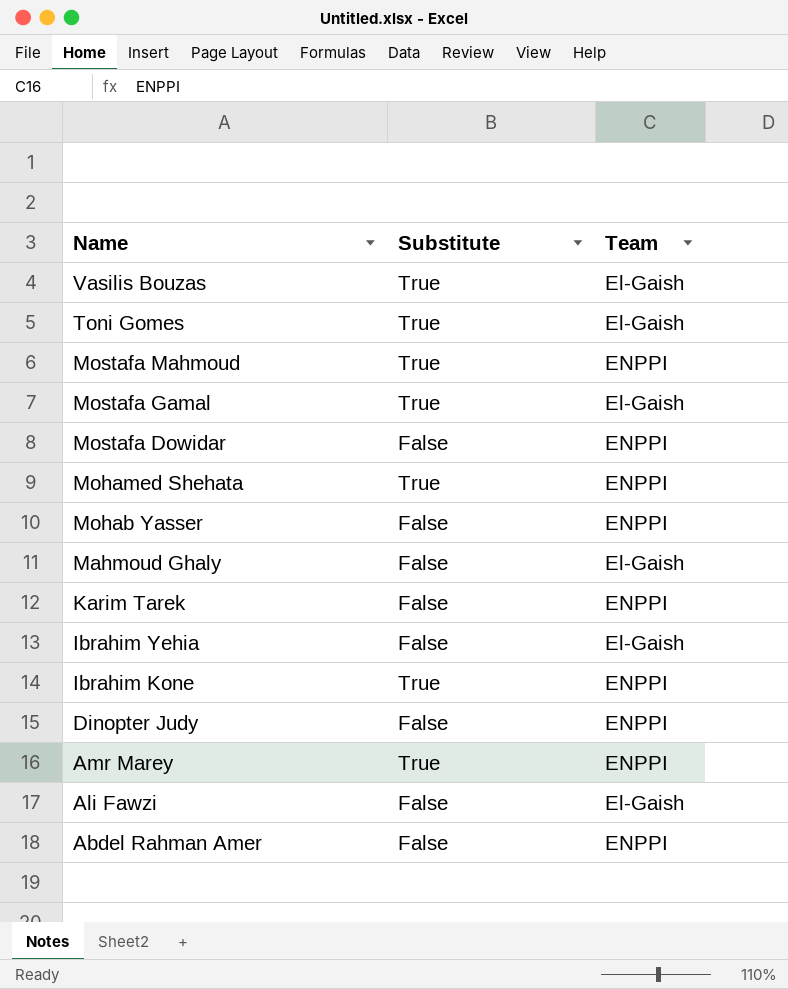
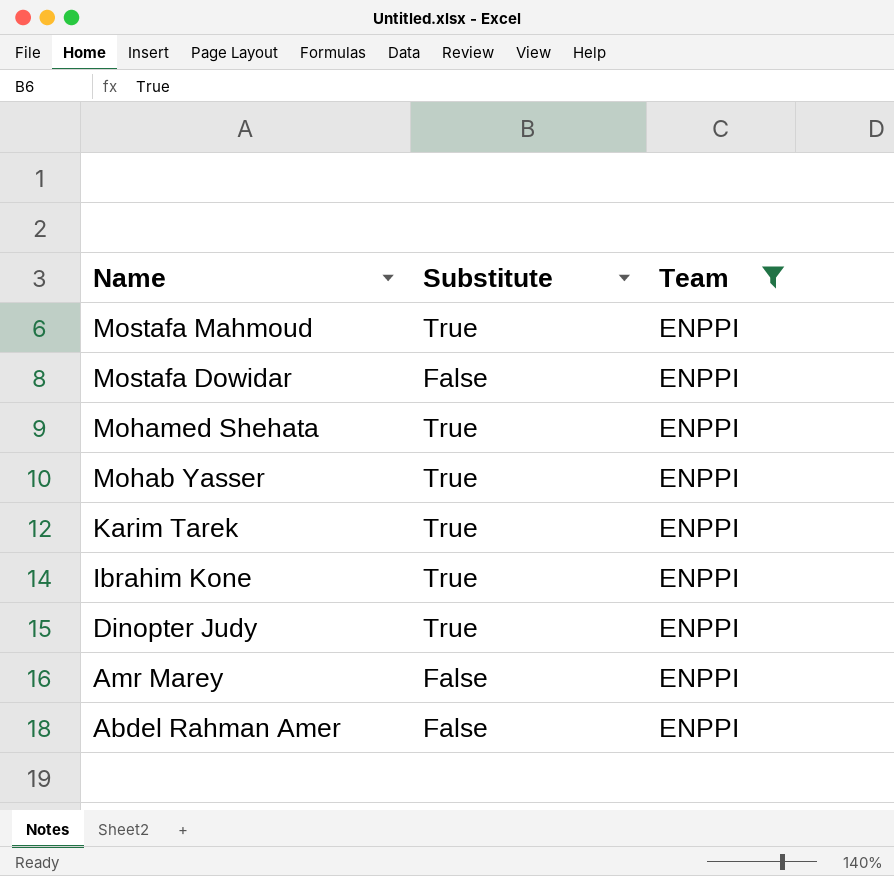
filter: none -> Team = ENPPI
Mohab Yasser | Substitute: False -> True
Karim Tarek | Substitute: False -> True
Dinopter Judy | Substitute: False -> True
Amr Marey | Substitute: True -> False

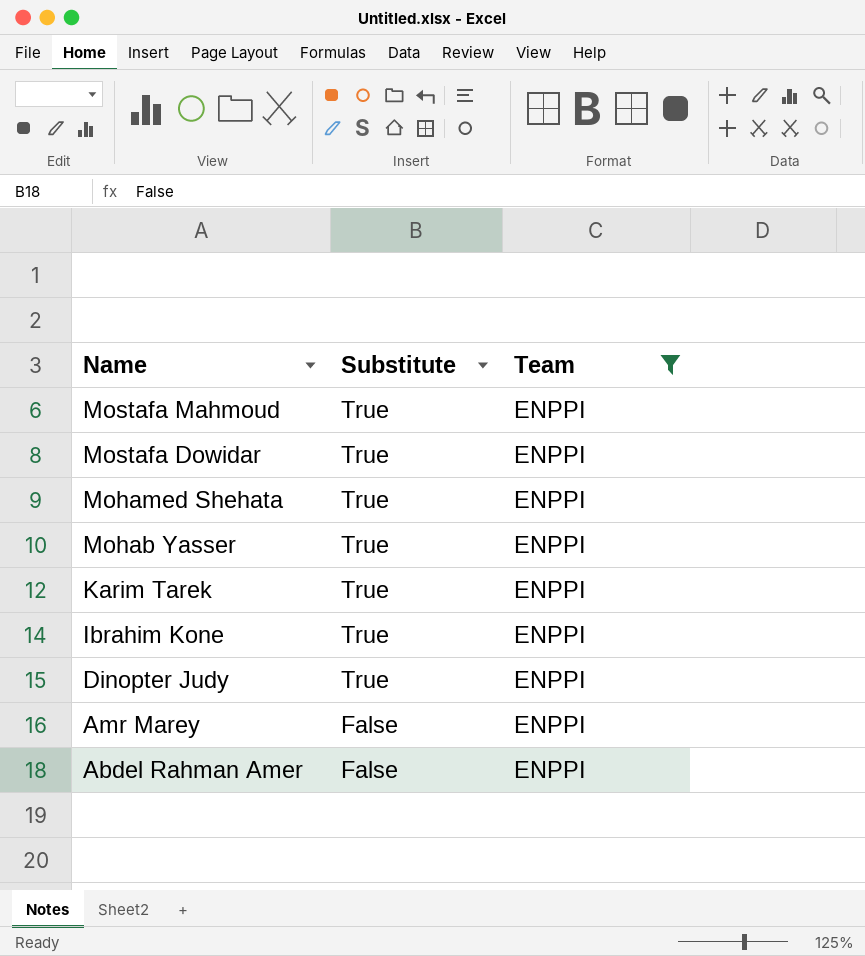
Mostafa Dowidar | Substitute: False -> True

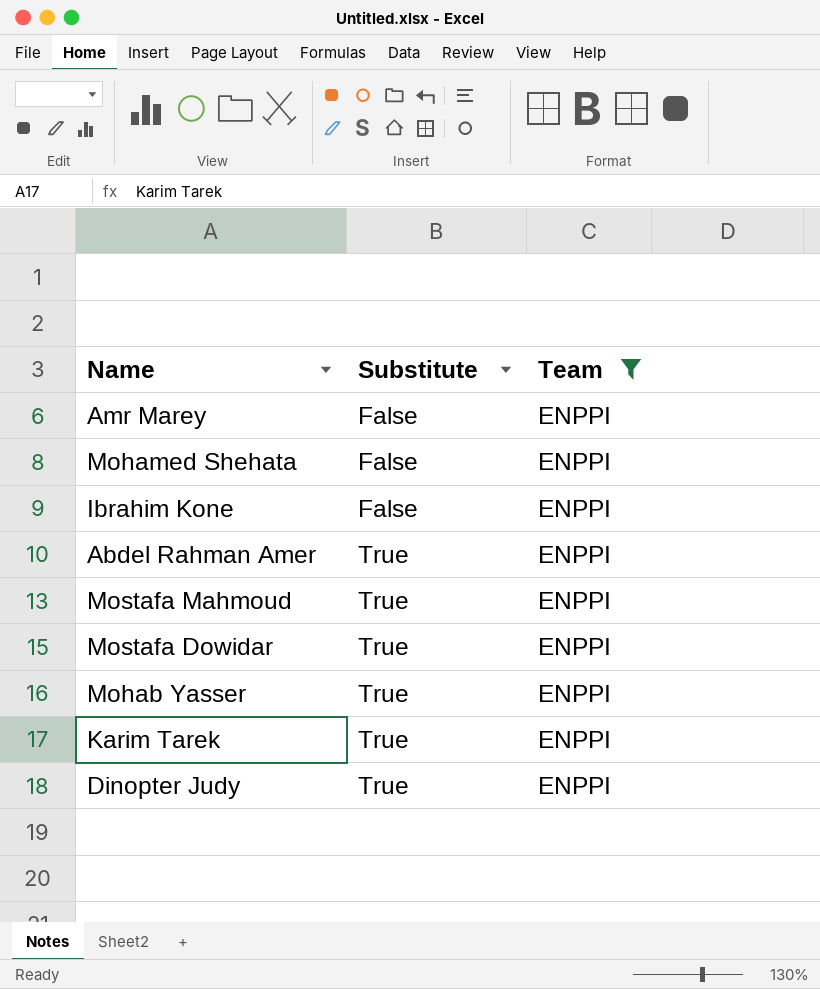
row order: Name descending -> Substitute ascending
Mohamed Shehata | Substitute: True -> False
Ibrahim Kone | Substitute: True -> False
Abdel Rahman Amer | Substitute: False -> True

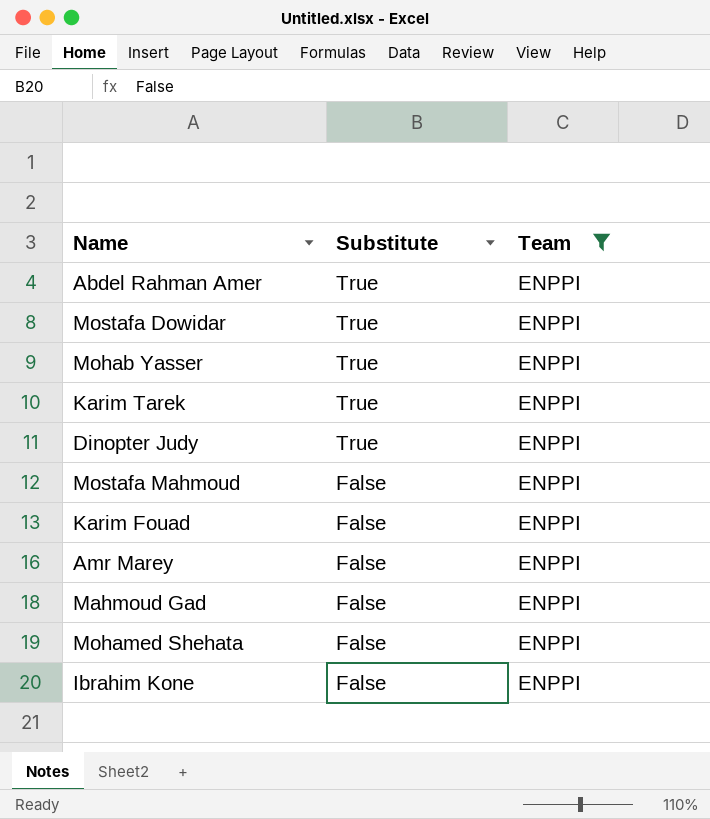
row order: Substitute ascending -> Substitute descending
Mostafa Mahmoud | Substitute: True -> False
row Karim Fouad: none -> False | ENPPI
row Mahmoud Gad: none -> False | ENPPI

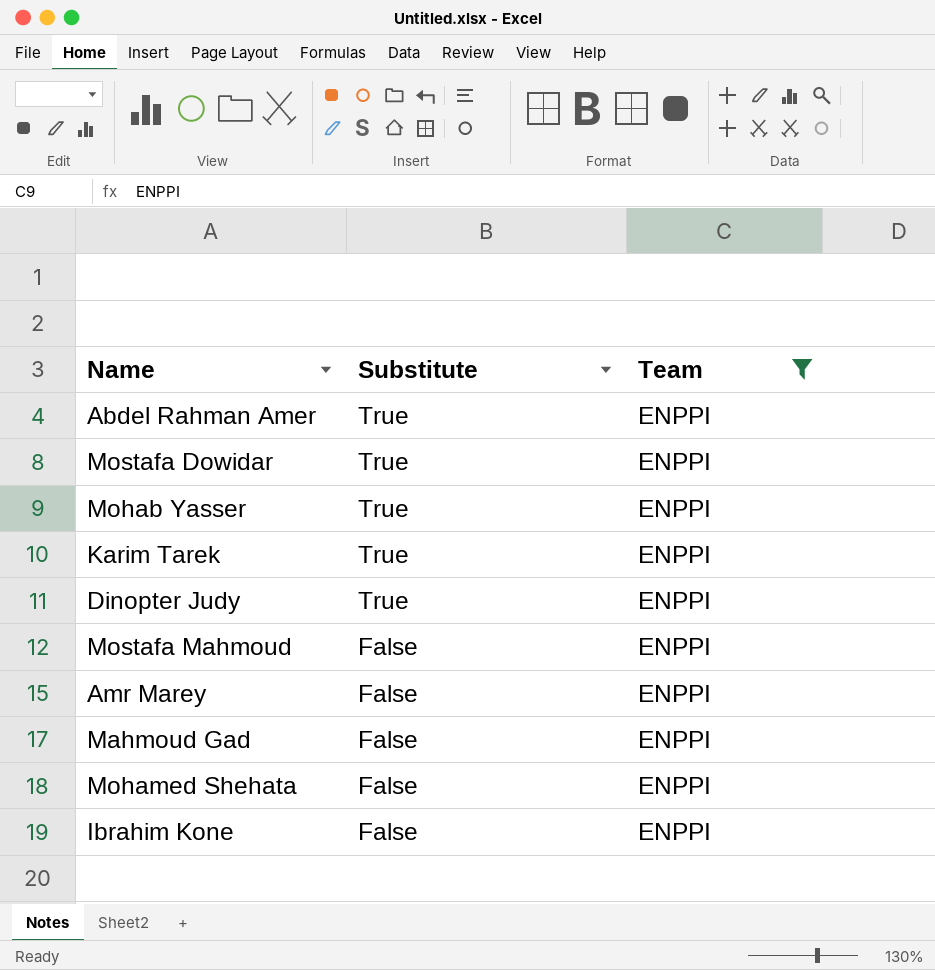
row Karim Fouad: False | ENPPI -> none

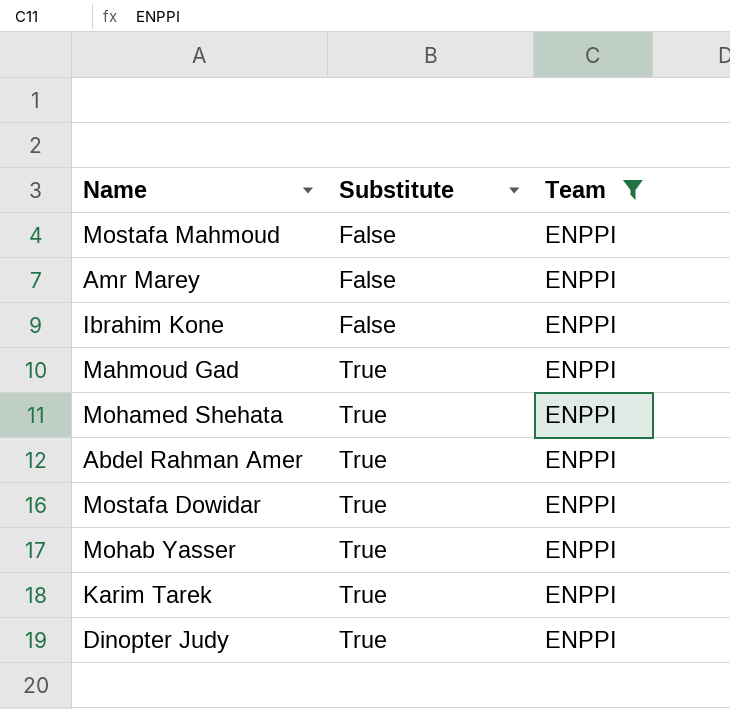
row order: Substitute descending -> Substitute ascending
Mahmoud Gad | Substitute: False -> True
Mohamed Shehata | Substitute: False -> True

